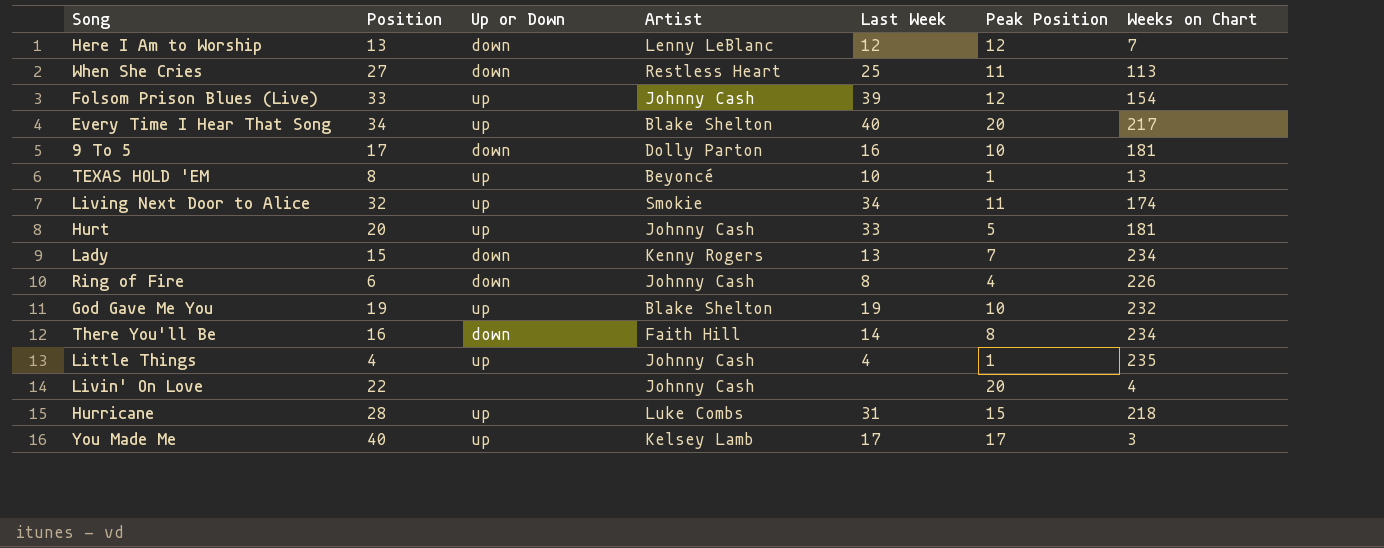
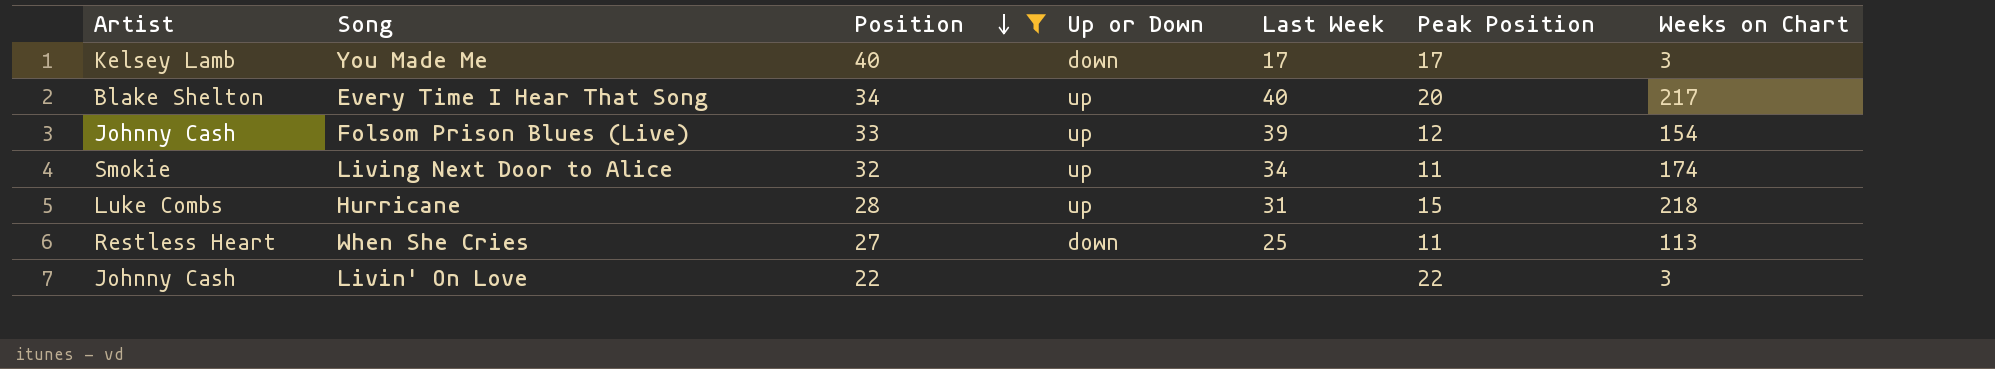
filter: none -> Position >= 22
row order: none -> Position descending
column Artist | position: 4 -> 1
You Made Me | Up or Down: up -> down
Livin' On Love | Peak Position: 20 -> 22
Livin' On Love | Weeks on Chart: 4 -> 3

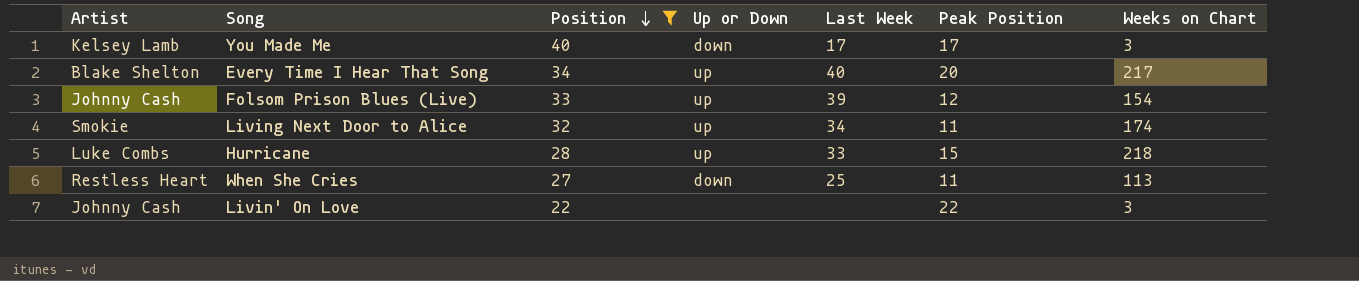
Hurricane | Last Week: 31 -> 33

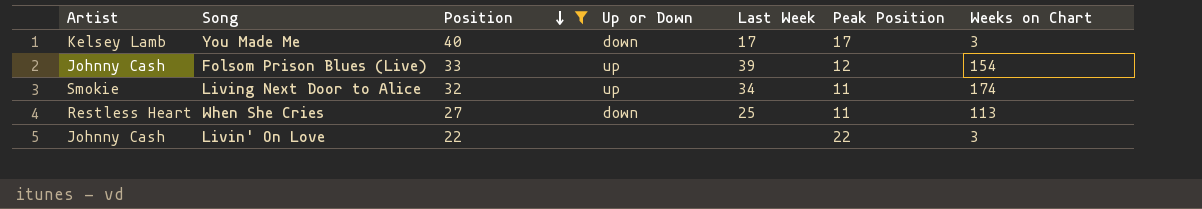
row Every Time I Hear That Song: Blake Shelton | 34 | up | 40 | 20 | 217 -> none
row Hurricane: Luke Combs | 28 | up | 33 | 15 | 218 -> none

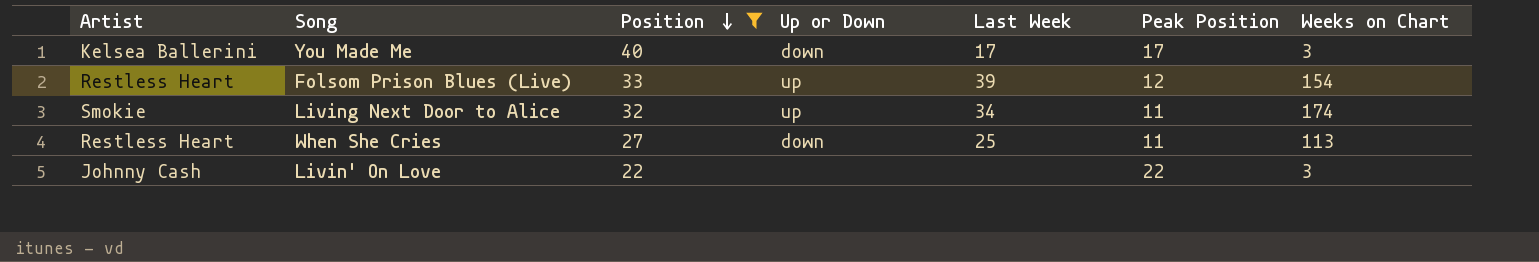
You Made Me | Artist: Kelsey Lamb -> Kelsea Ballerini
Folsom Prison Blues (Live) | Artist: Johnny Cash -> Restless Heart

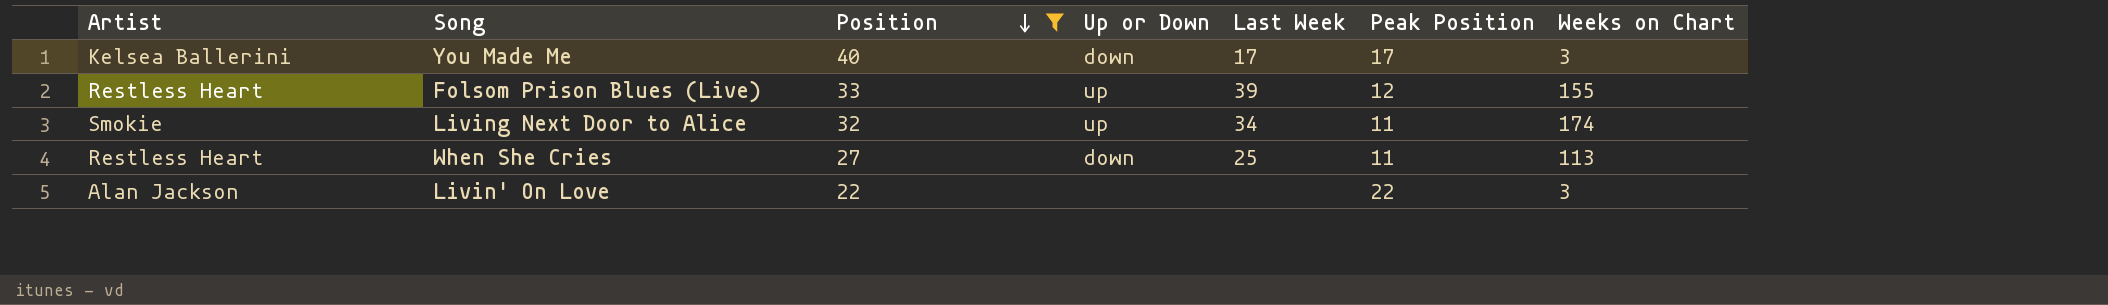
Folsom Prison Blues (Live) | Weeks on Chart: 154 -> 155
Livin' On Love | Artist: Johnny Cash -> Alan Jackson

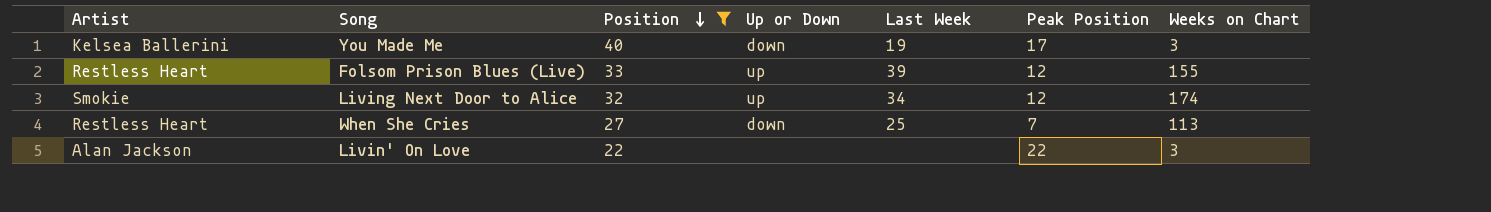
You Made Me | Last Week: 17 -> 19
Living Next Door to Alice | Peak Position: 11 -> 12
When She Cries | Peak Position: 11 -> 7

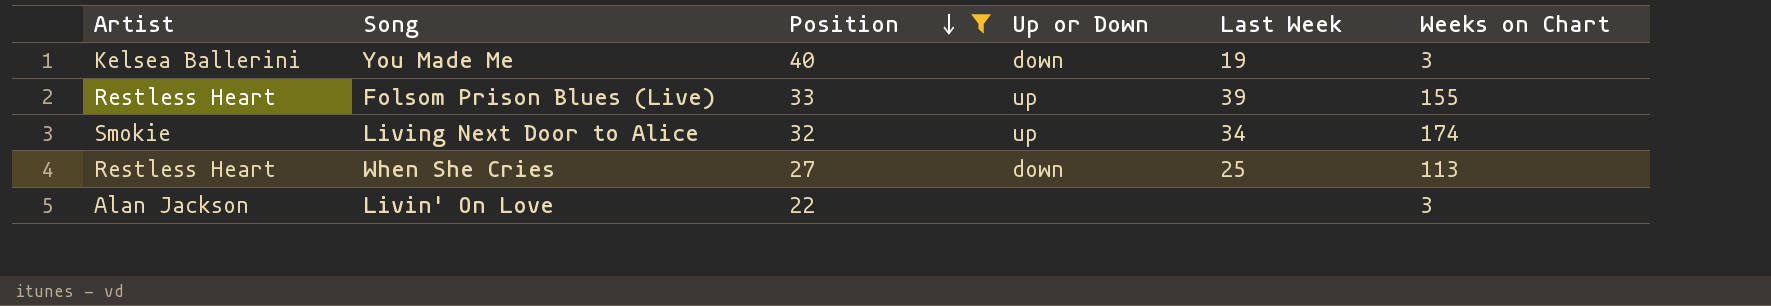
column Peak Position | position: 6 -> none

